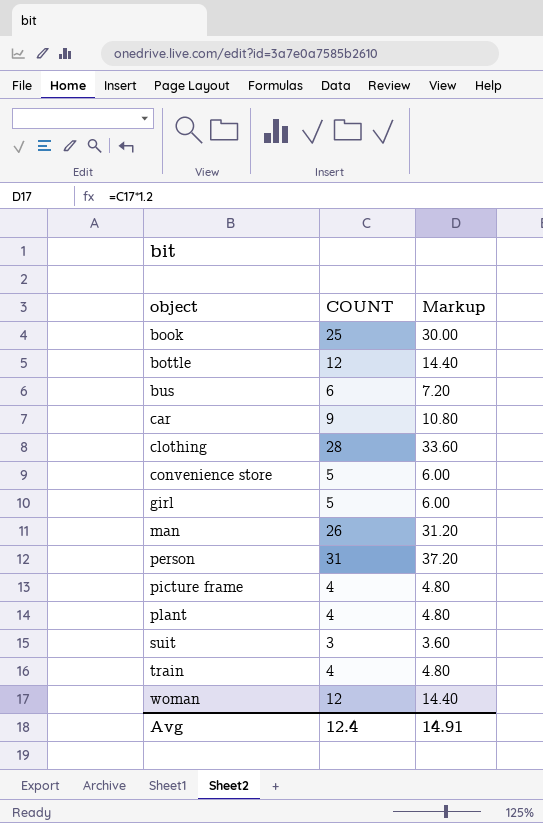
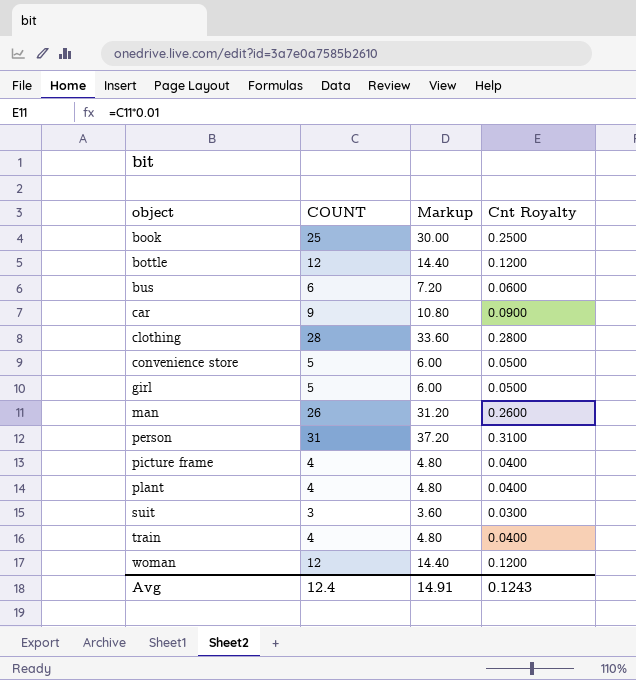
column Cnt Royalty | formula: none -> [COUNT] * 0.01

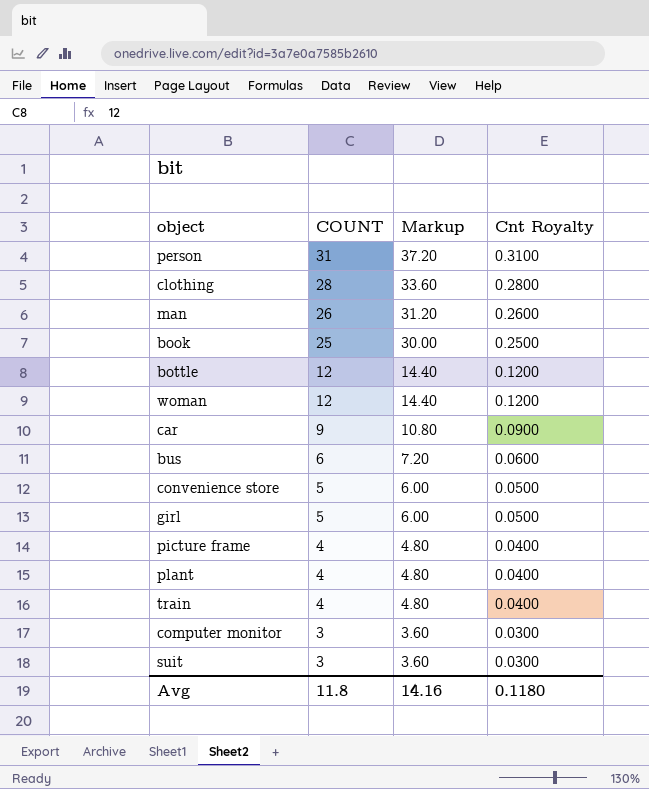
row order: object ascending -> COUNT descending
row computer monitor: none -> 3 | 3.60 | 0.0300
Avg | COUNT: 12.4 -> 11.8
Avg | Markup: 14.91 -> 14.16
Avg | Cnt Royalty: 0.1243 -> 0.1180

